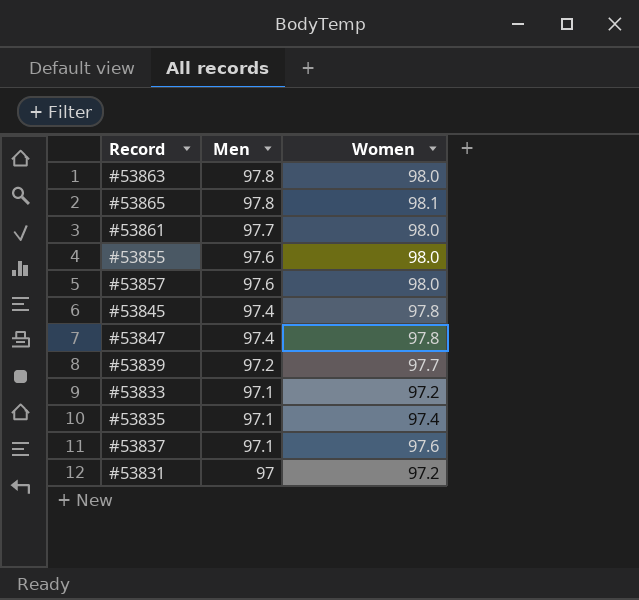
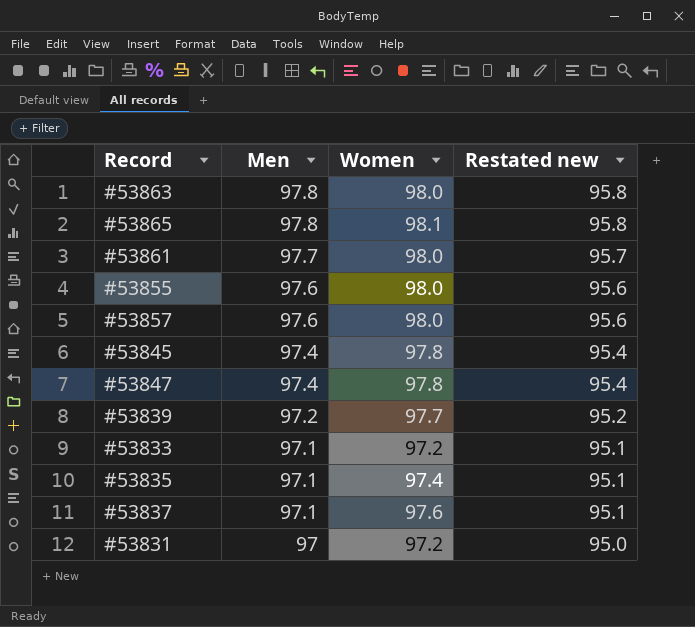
column Restated new | formula: none -> [Men] - 2

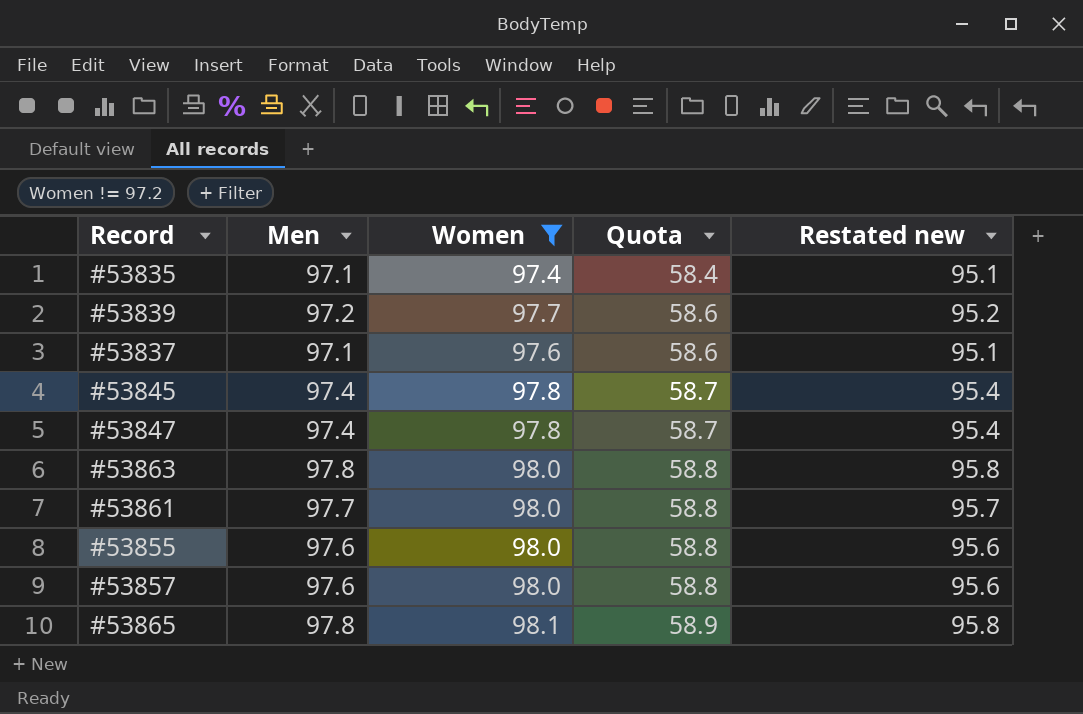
filter: none -> Women != 97.2
row order: Men descending -> Quota ascending
column Quota | formula: none -> [Women] * 0.6

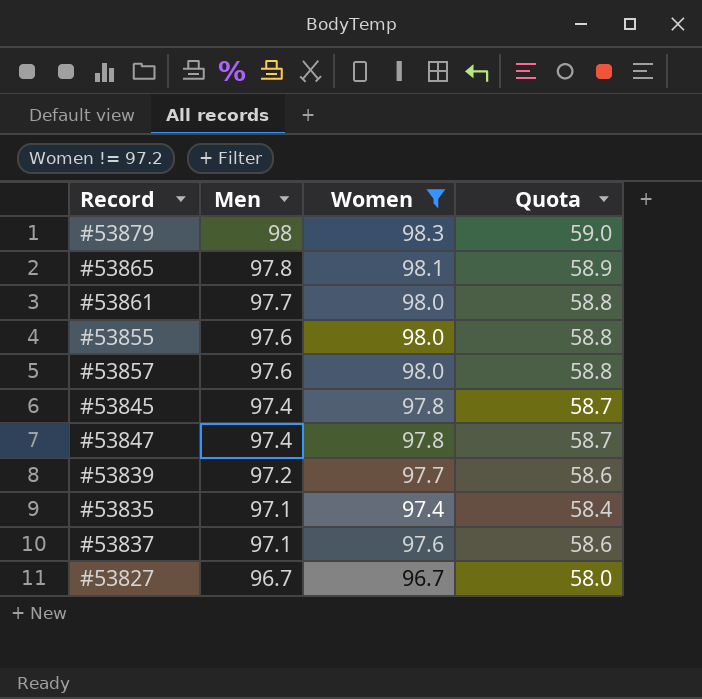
row order: Quota ascending -> Men descending
column Restated new | formula: [Men] - 2 -> none
row #53863: 97.8 | 98.0 | 58.8 | 95.8 -> none
row #53879: none -> 98 | 98.3 | 59.0
row #53827: none -> 96.7 | 96.7 | 58.0

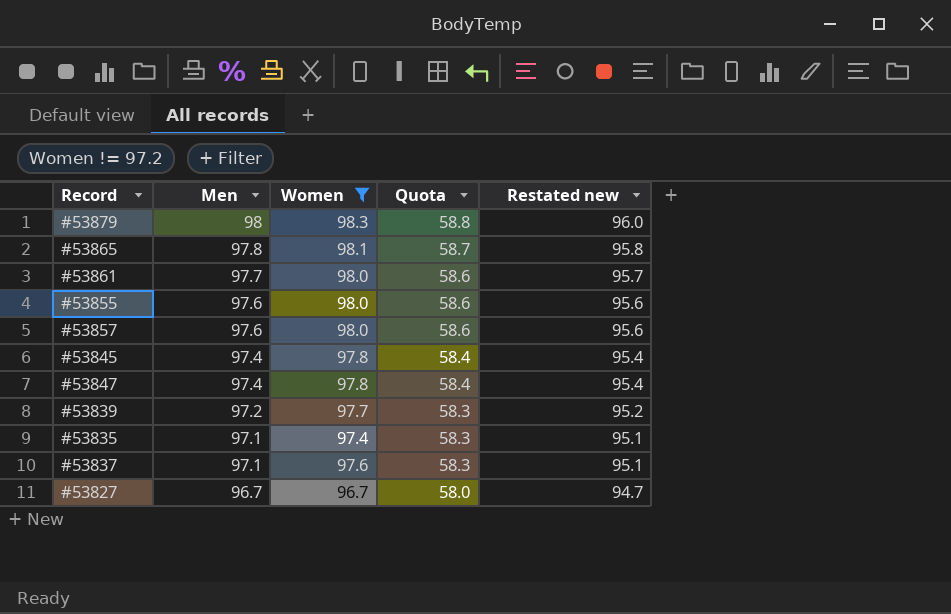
column Quota | formula: [Women] * 0.6 -> [Men] * 0.6
column Restated new | formula: none -> [Men] - 2

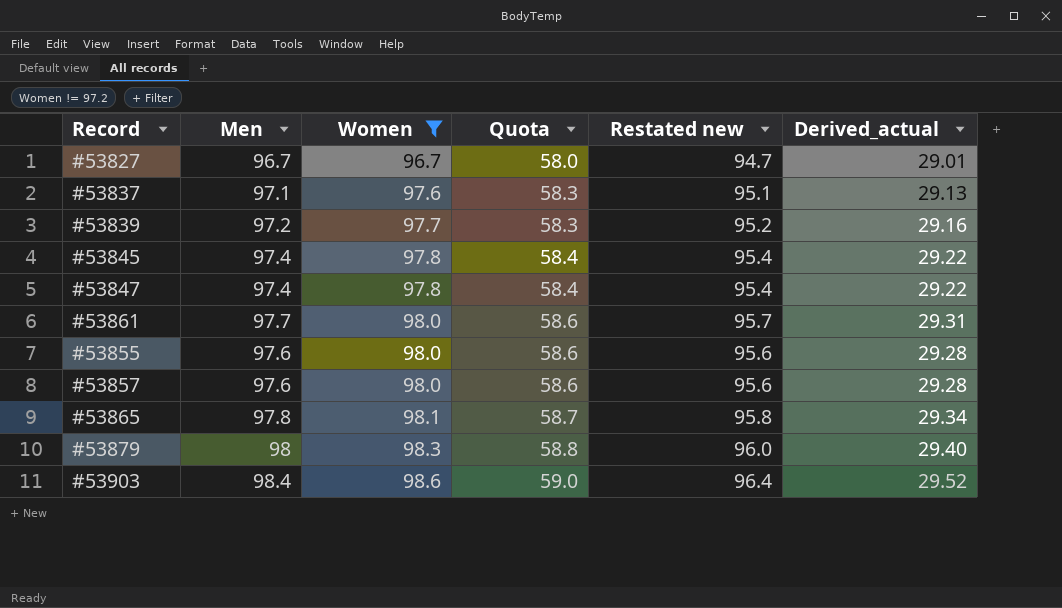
row order: Men descending -> Women ascending
column Derived_actual | formula: none -> [Men] * 0.3
row #53835: 97.1 | 97.4 | 58.3 | 95.1 -> none
row #53903: none -> 98.4 | 98.6 | 59.0 | 96.4 | 29.52

